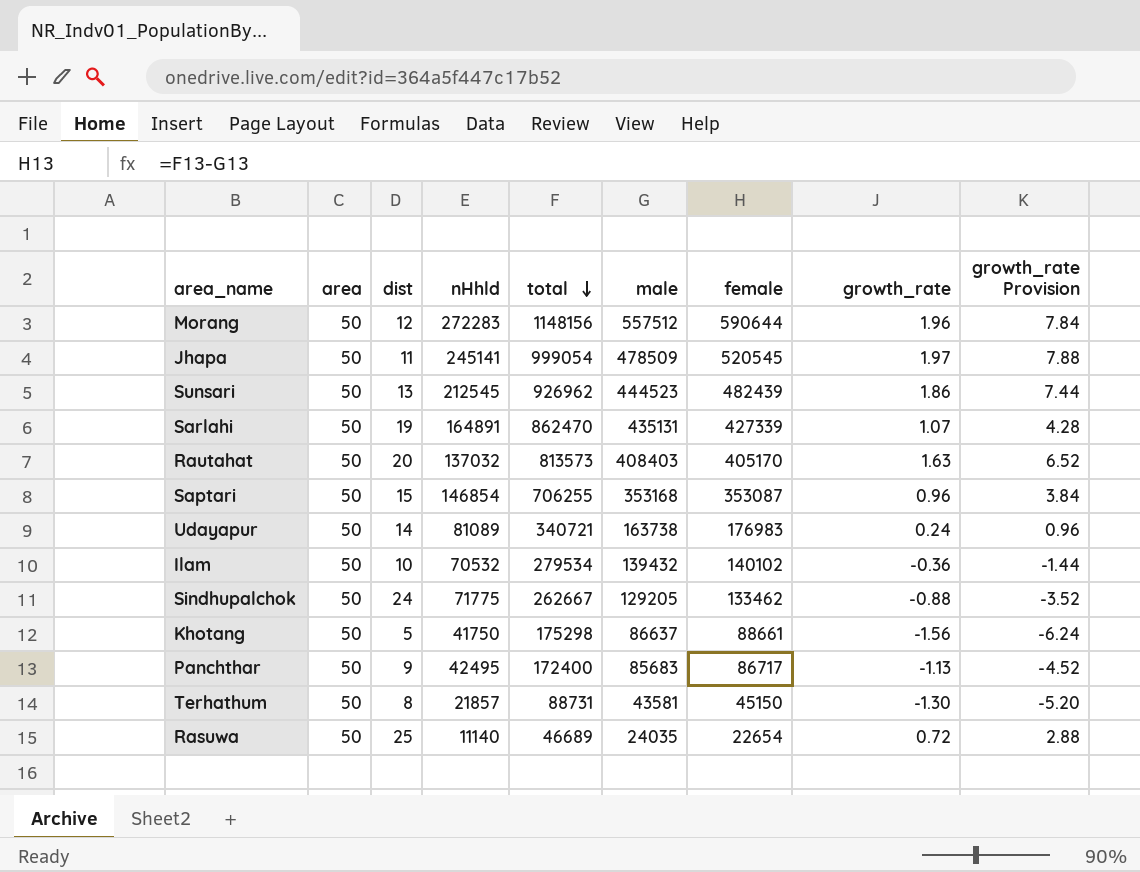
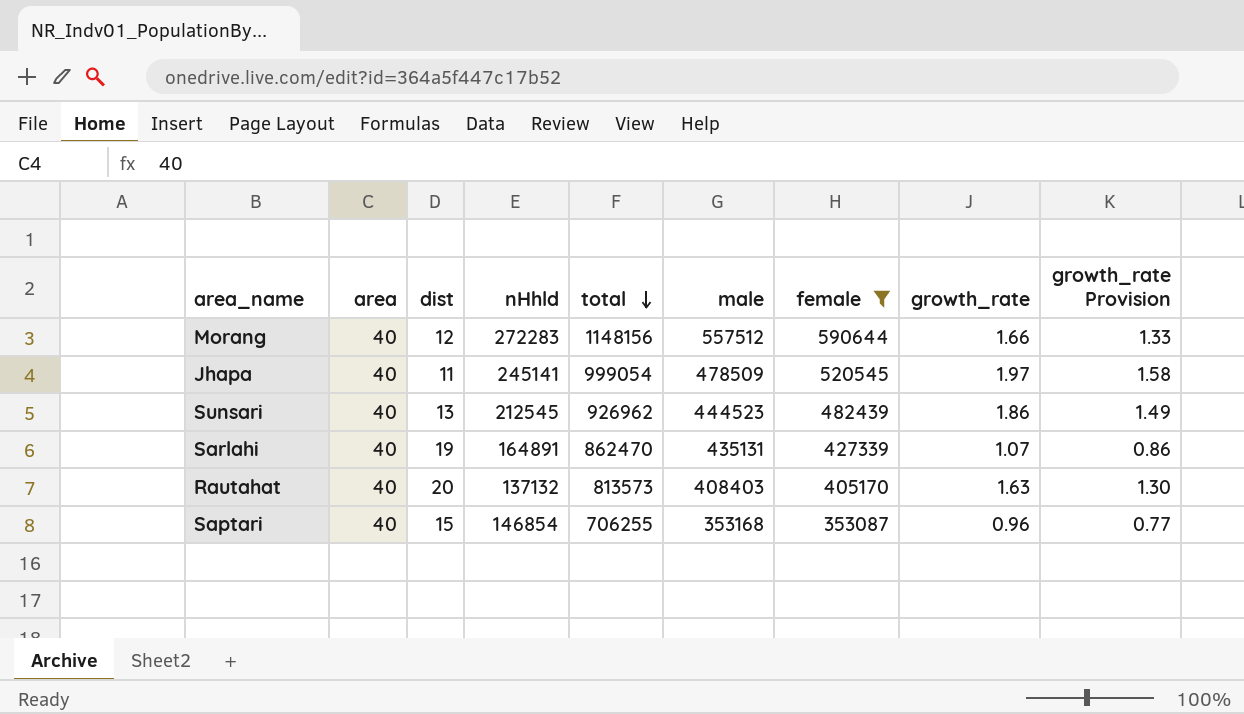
filter: none -> female >= 353087
column growth_rate Provision | formula: [growth_rate] * 4 -> [growth_rate] * 0.8
Morang | area: 50 -> 40
Morang | growth_rate: 1.96 -> 1.66
Jhapa | area: 50 -> 40
Sunsari | area: 50 -> 40
Sarlahi | area: 50 -> 40
Rautahat | area: 50 -> 40
Rautahat | nHhld: 137032 -> 137132
Saptari | area: 50 -> 40

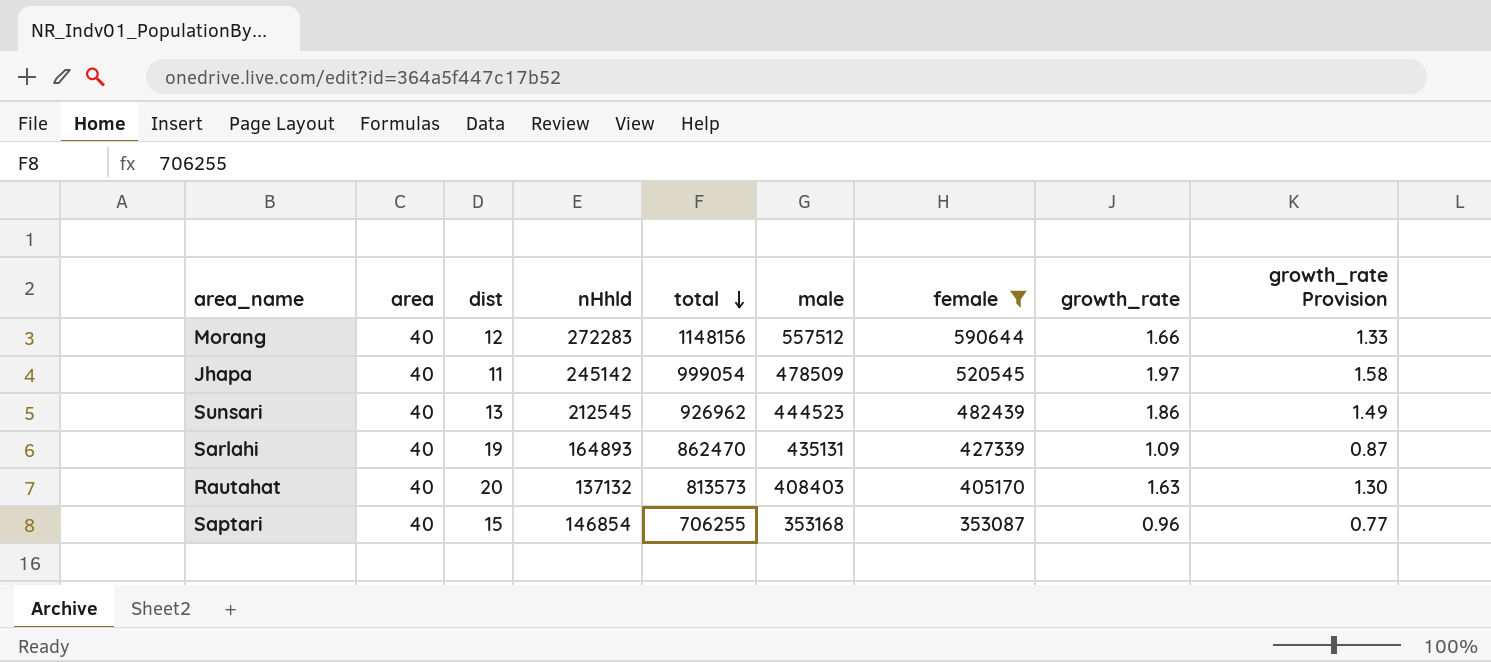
Jhapa | nHhld: 245141 -> 245142
Sarlahi | nHhld: 164891 -> 164893
Sarlahi | growth_rate: 1.07 -> 1.09
Sarlahi | growth_rate Provision: 0.86 -> 0.87

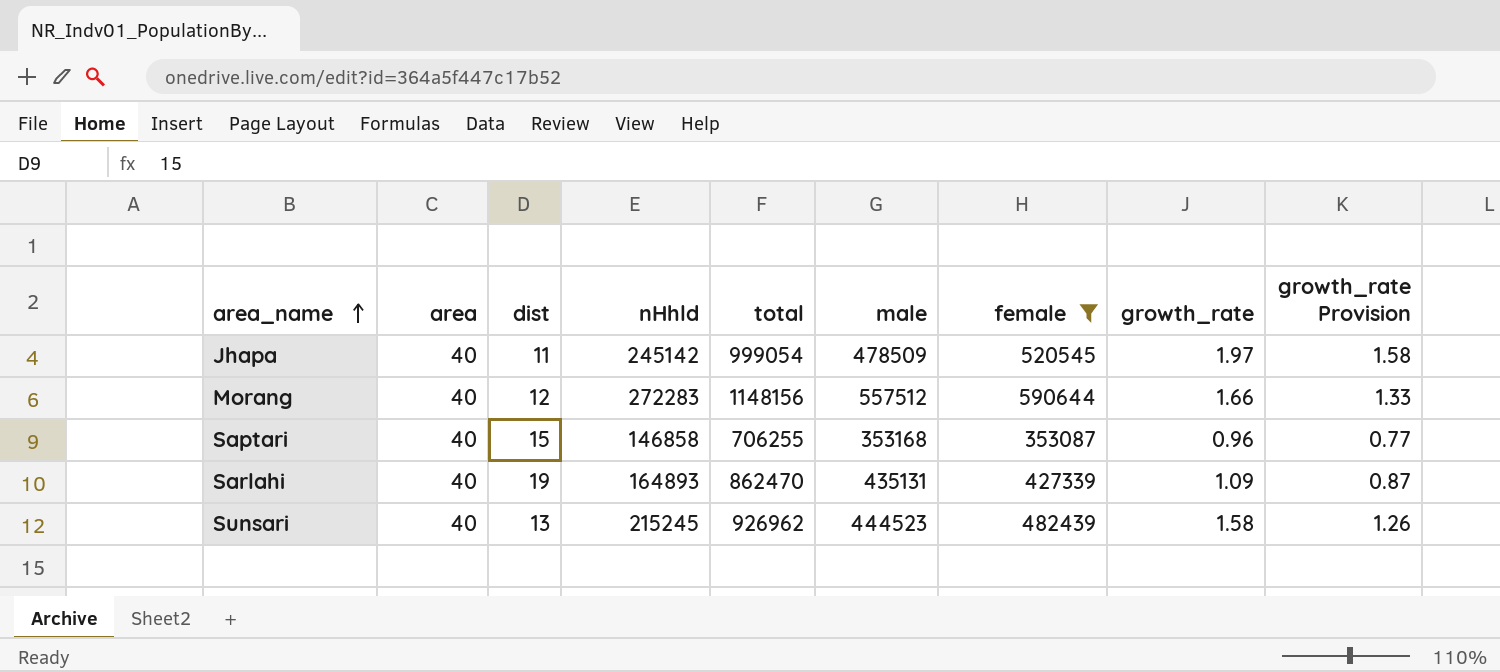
row order: total descending -> area_name ascending
row Rautahat: 40 | 20 | 137132 | 813573 | 408403 | 405170 | 1.63 | 1.30 -> none
Saptari | nHhld: 146854 -> 146858
Sunsari | nHhld: 212545 -> 215245
Sunsari | growth_rate: 1.86 -> 1.58
Sunsari | growth_rate Provision: 1.49 -> 1.26

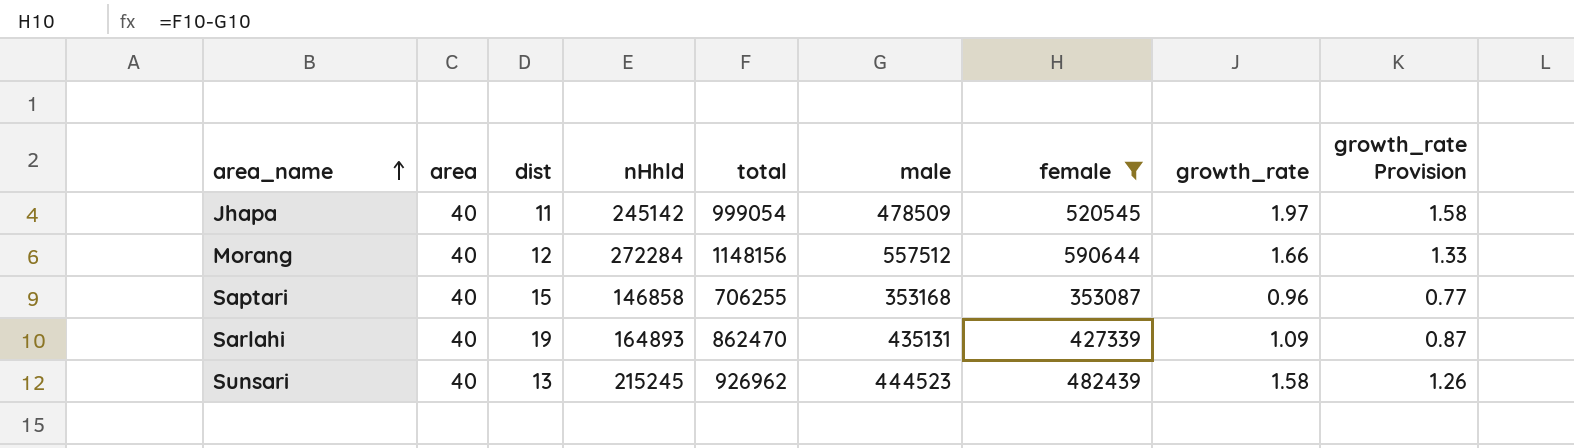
Morang | nHhld: 272283 -> 272284

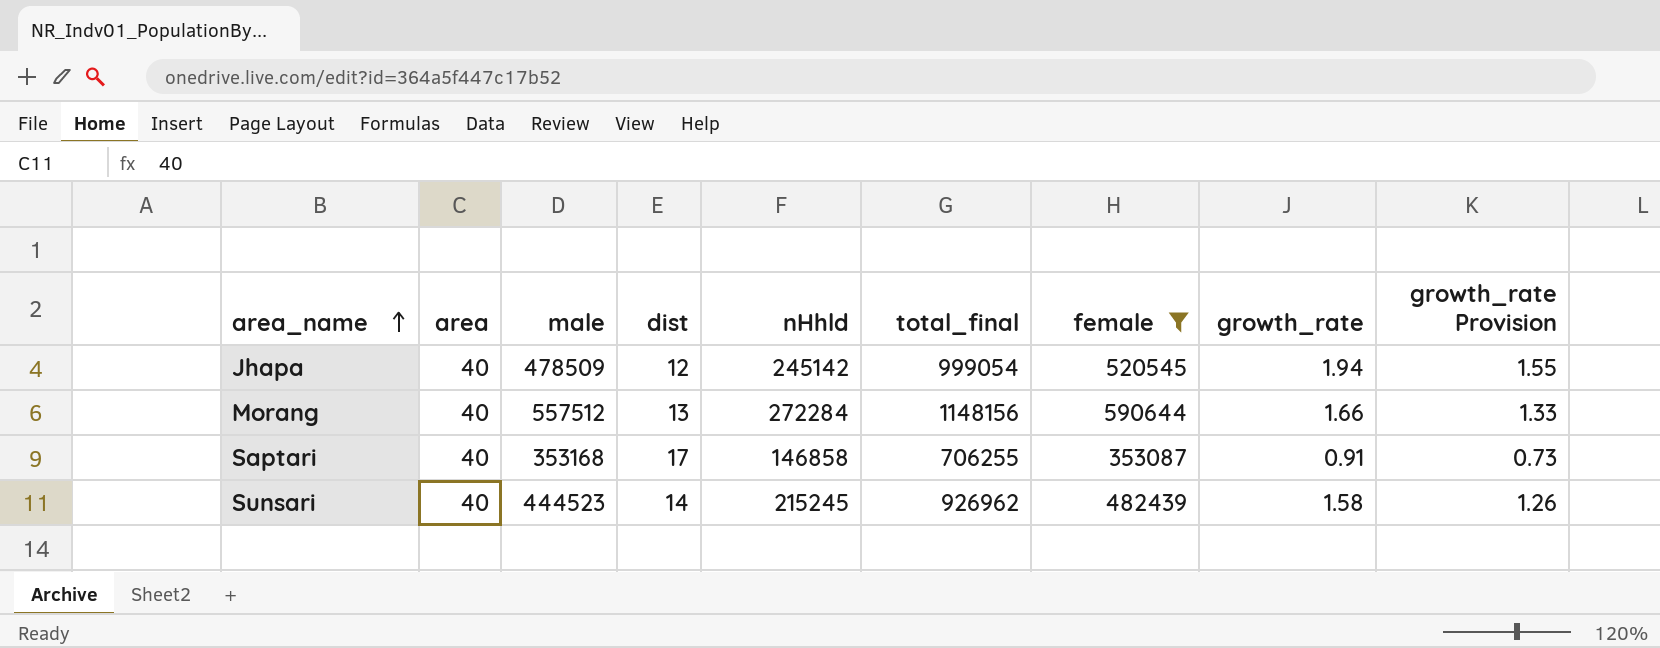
column male | position: 6 -> 3
column name: total -> total_final
row Sarlahi: 40 | 19 | 164893 | 862470 | 435131 | 427339 | 1.09 | 0.87 -> none
Jhapa | dist: 11 -> 12
Jhapa | growth_rate: 1.97 -> 1.94
Jhapa | growth_rate Provision: 1.58 -> 1.55
Morang | dist: 12 -> 13
Saptari | dist: 15 -> 17
Saptari | growth_rate: 0.96 -> 0.91
Saptari | growth_rate Provision: 0.77 -> 0.73
Sunsari | dist: 13 -> 14

